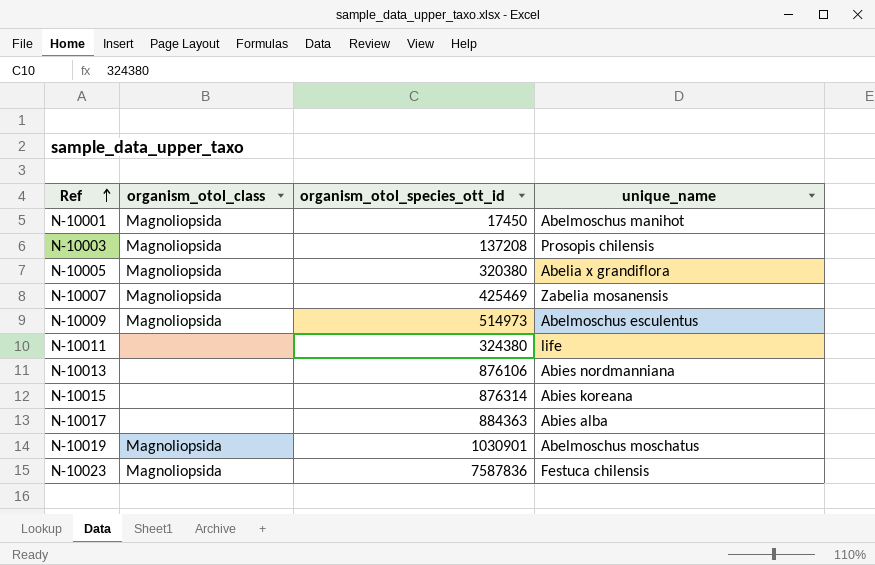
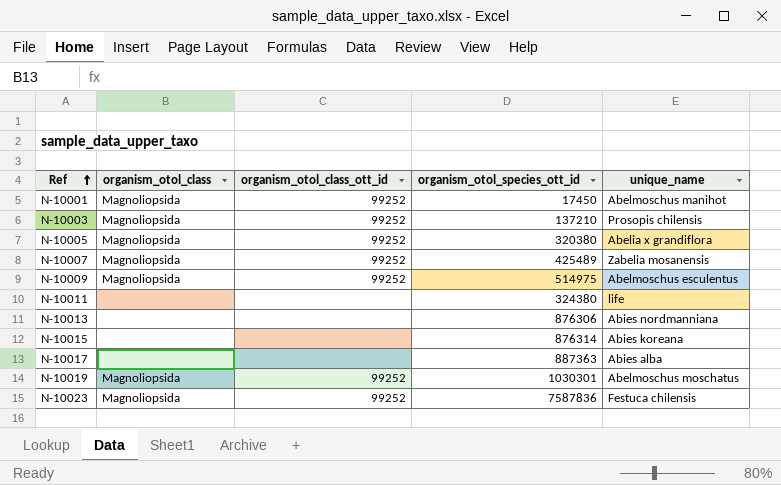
column organism_otol_class_ott_id | position: none -> 3
N-10003 | organism_otol_species_ott_id: 137208 -> 137210
N-10007 | organism_otol_species_ott_id: 425469 -> 425489
N-10009 | organism_otol_species_ott_id: 514973 -> 514975
N-10013 | organism_otol_species_ott_id: 876106 -> 876306
N-10017 | organism_otol_species_ott_id: 884363 -> 887363
N-10019 | organism_otol_species_ott_id: 1030901 -> 1030301

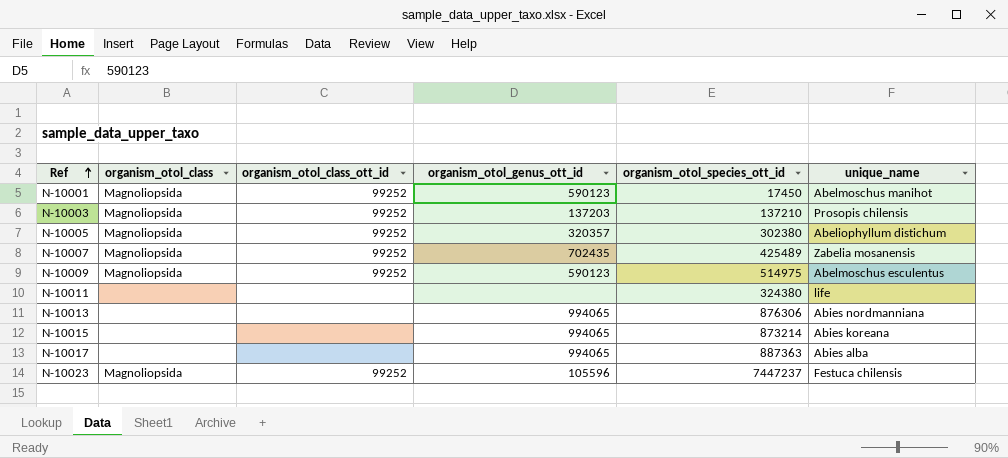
column organism_otol_genus_ott_id | position: none -> 4
row N-10019: Magnoliopsida | 99252 | 1030301 | Abelmoschus moschatus -> none
N-10005 | organism_otol_species_ott_id: 320380 -> 302380
N-10005 | unique_name: Abelia x grandiflora -> Abeliophyllum distichum
N-10015 | organism_otol_species_ott_id: 876314 -> 873214
N-10023 | organism_otol_species_ott_id: 7587836 -> 7447237

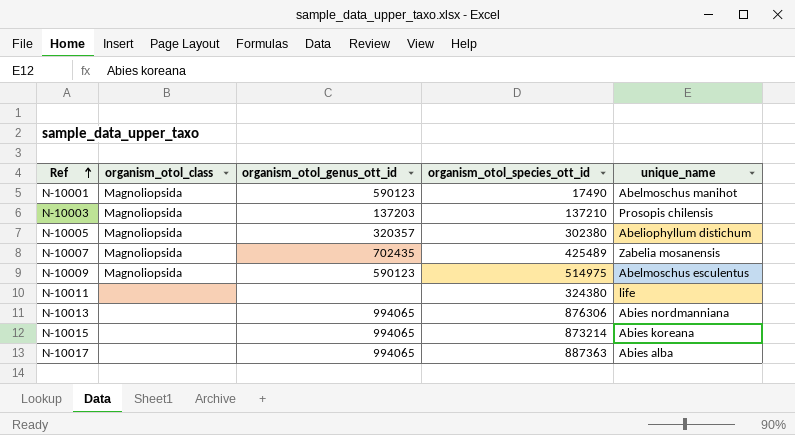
column organism_otol_class_ott_id | position: 3 -> none
row N-10023: Magnoliopsida | 99252 | 105596 | 7447237 | Festuca chilensis -> none
N-10001 | organism_otol_species_ott_id: 17450 -> 17490

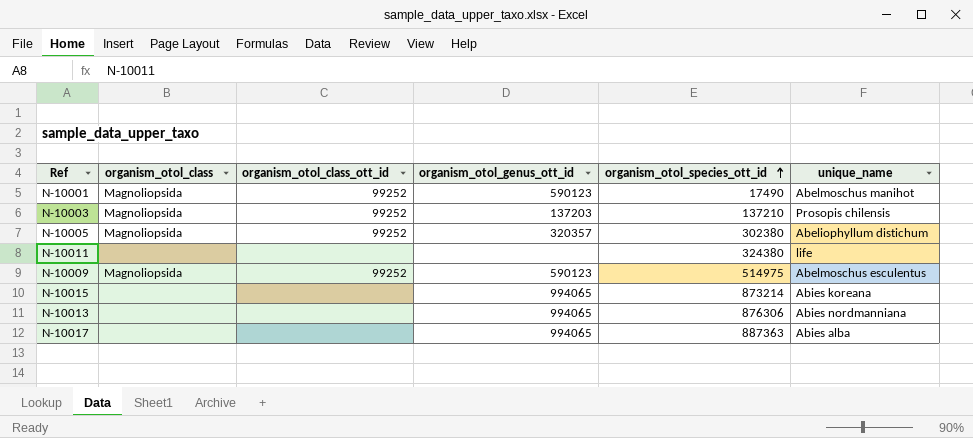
row order: Ref ascending -> organism_otol_species_ott_id ascending
column organism_otol_class_ott_id | position: none -> 3
row N-10007: Magnoliopsida | 702435 | 425489 | Zabelia mosanensis -> none

